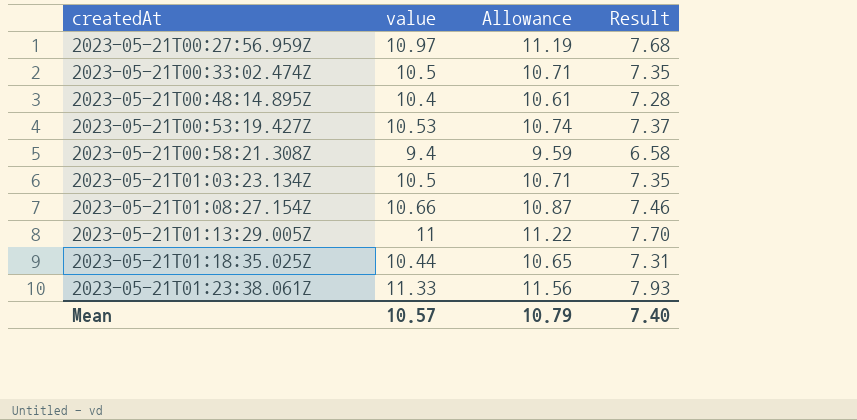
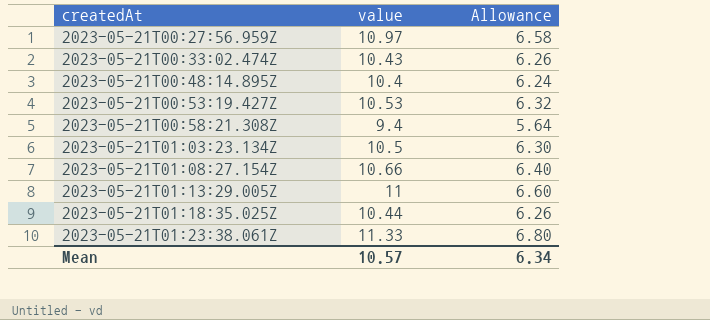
column Result | formula: [value] * 0.7 -> none
column Allowance | formula: [value] * 1.02 -> [value] * 0.6
2023-05-21T00:33:02.474Z | value: 10.5 -> 10.43
Mean | Allowance: 10.79 -> 6.34

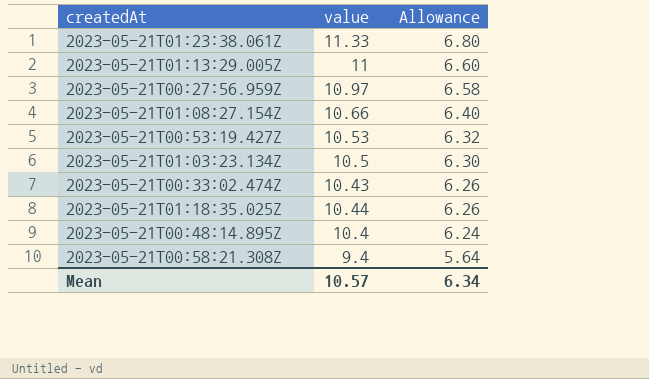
row order: createdAt ascending -> Allowance descending

